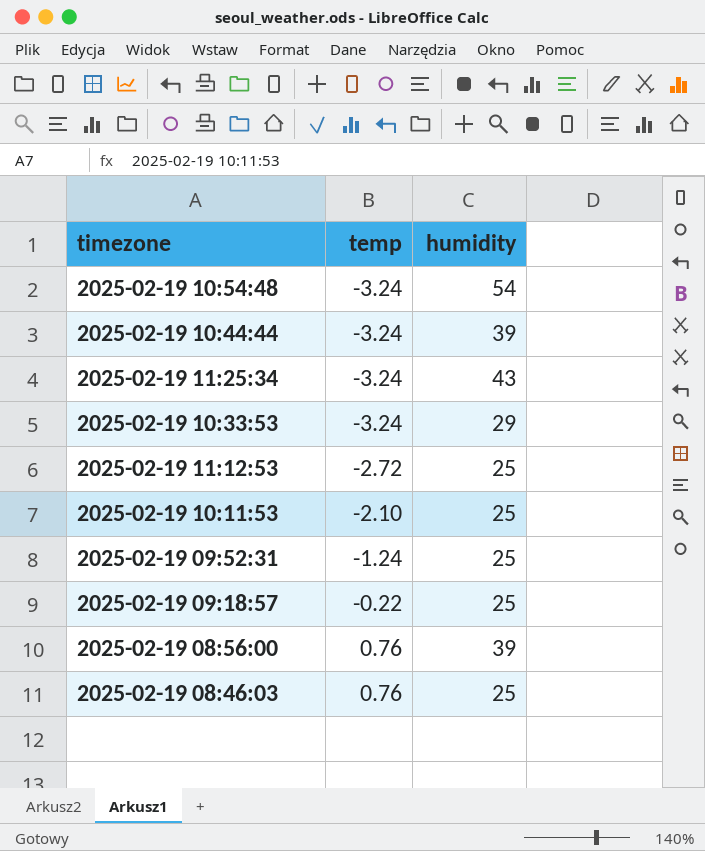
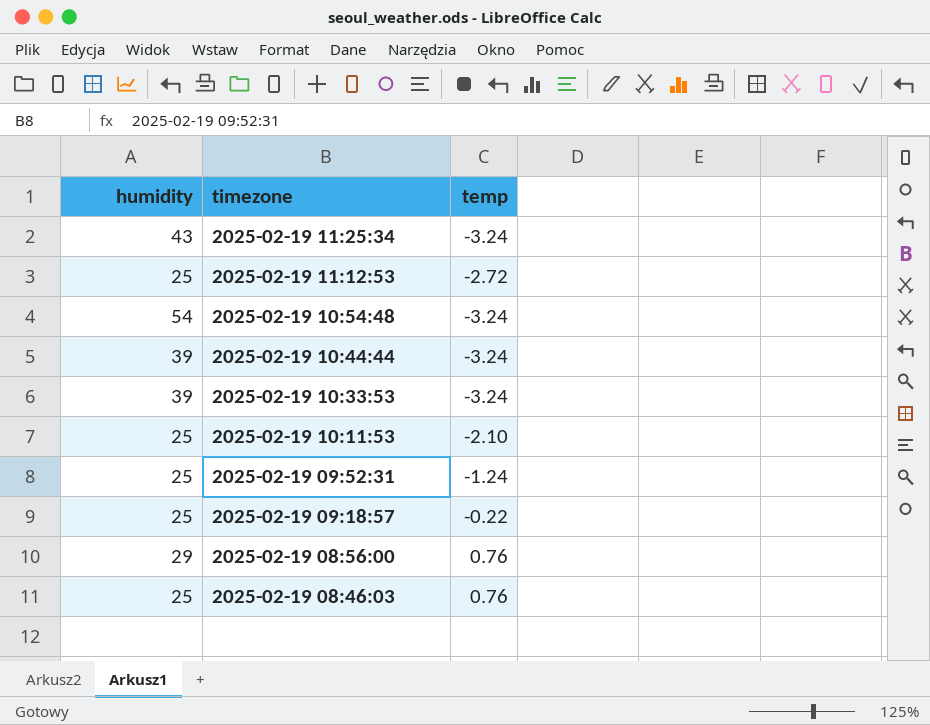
row order: temp ascending -> timezone descending
column humidity | position: 3 -> 1
2025-02-19 10:33:53 | humidity: 29 -> 39
2025-02-19 08:56:00 | humidity: 39 -> 29

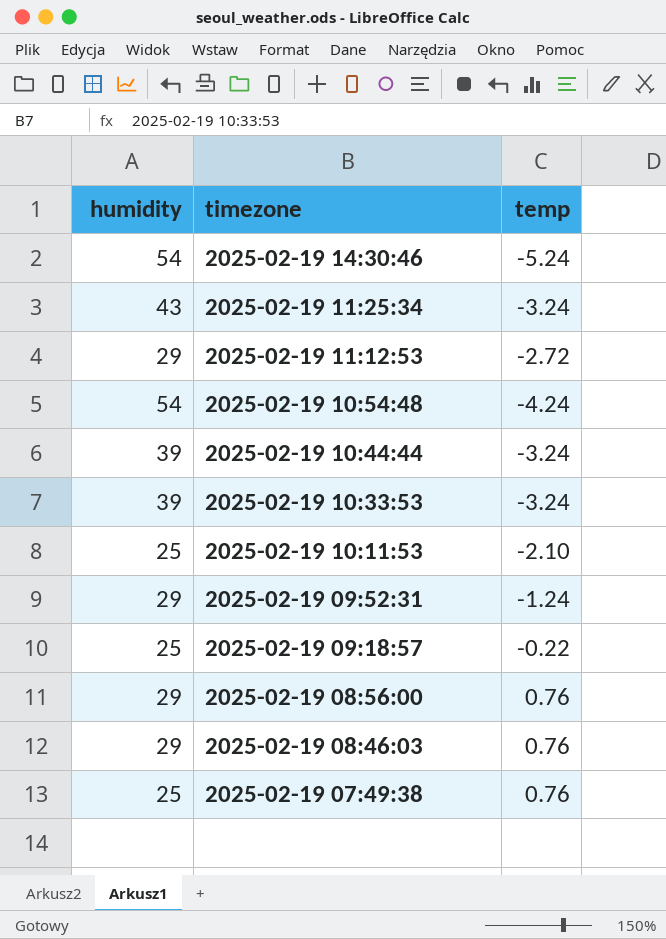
row 2025-02-19 14:30:46: none -> 54 | -5.24
2025-02-19 11:12:53 | humidity: 25 -> 29
2025-02-19 10:54:48 | temp: -3.24 -> -4.24
2025-02-19 09:52:31 | humidity: 25 -> 29
2025-02-19 08:46:03 | humidity: 25 -> 29
row 2025-02-19 07:49:38: none -> 25 | 0.76

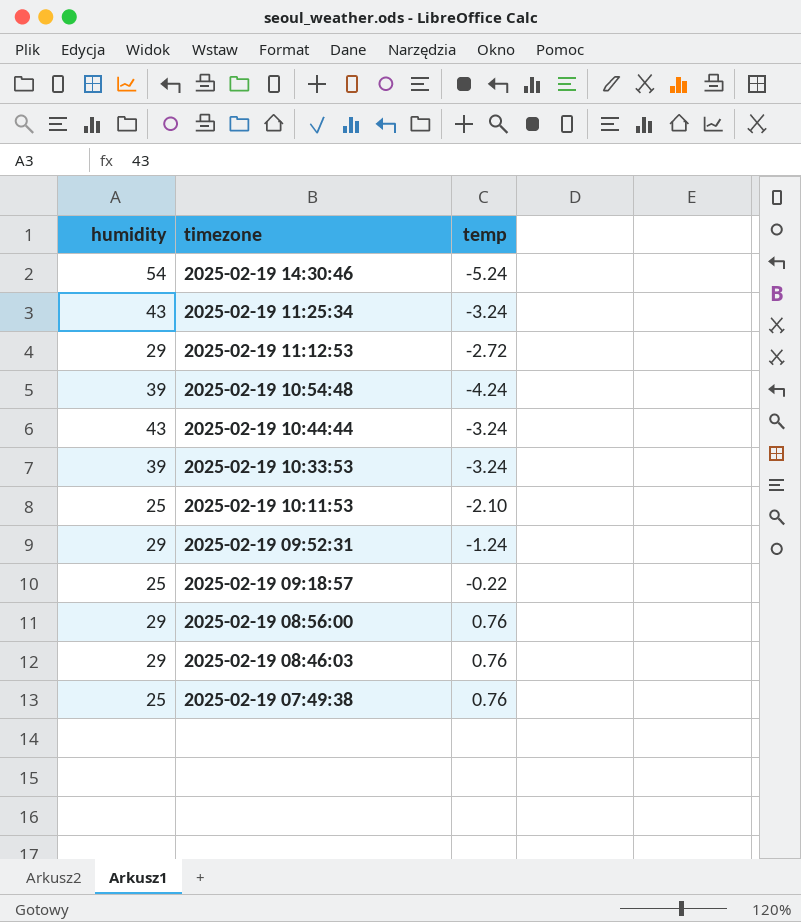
2025-02-19 10:54:48 | humidity: 54 -> 39
2025-02-19 10:44:44 | humidity: 39 -> 43

